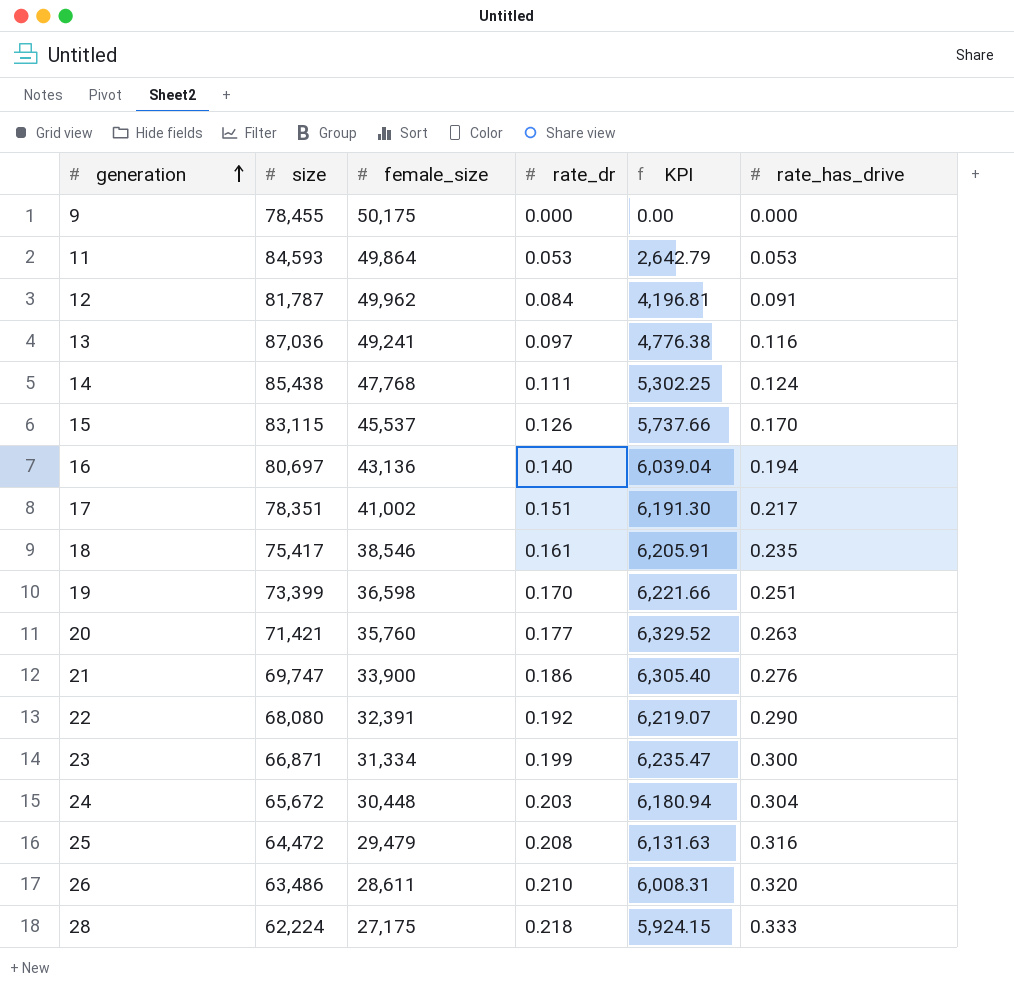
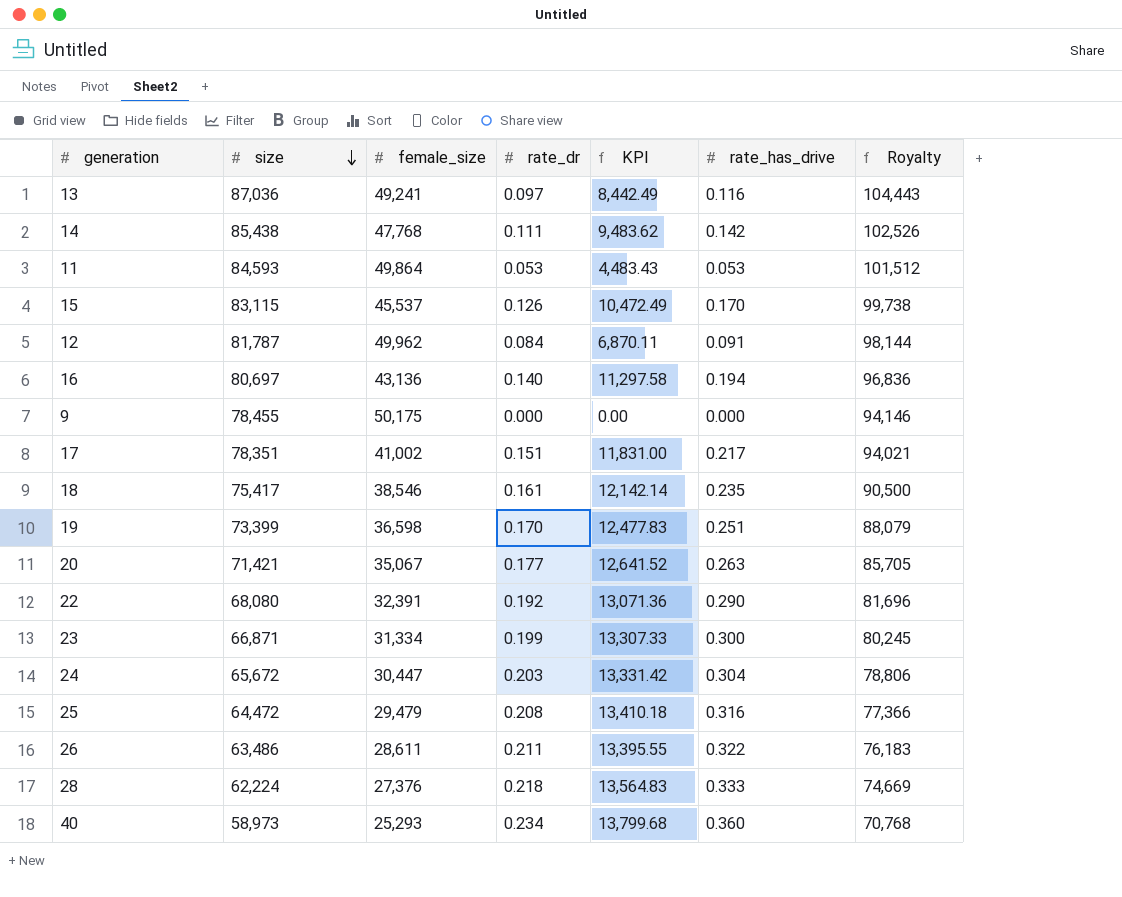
row order: generation ascending -> size descending
column KPI | formula: [female_size] * [rate_dr] -> [size] * [rate_dr]
column Royalty | formula: none -> [size] * 1.2
row 21: 69,747 | 33,900 | 0.186 | 6,305.40 | 0.276 -> none
14 | rate_has_drive: 0.124 -> 0.142
20 | female_size: 35,760 -> 35,067
24 | female_size: 30,448 -> 30,447
26 | rate_dr: 0.210 -> 0.211
26 | rate_has_drive: 0.320 -> 0.322
28 | female_size: 27,175 -> 27,376
row 40: none -> 58,973 | 25,293 | 0.234 | 13,799.68 | 0.360 | 70,768

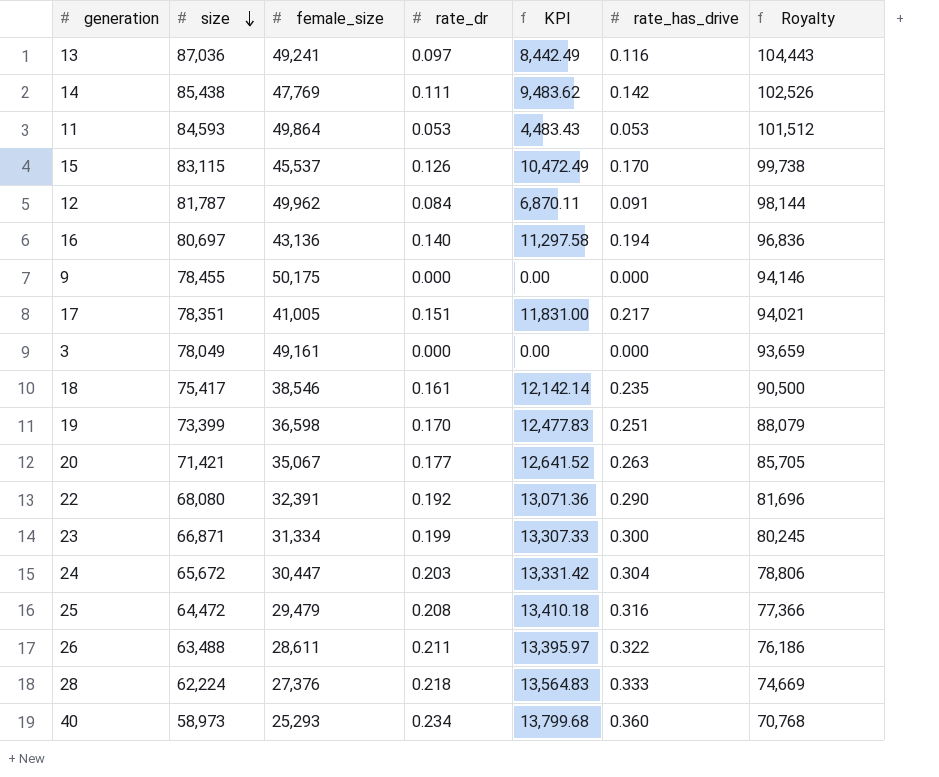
14 | female_size: 47,768 -> 47,769
17 | female_size: 41,002 -> 41,005
row 3: none -> 78,049 | 49,161 | 0.000 | 0.00 | 0.000 | 93,659
26 | size: 63,486 -> 63,488
26 | KPI: 13,395.55 -> 13,395.97
26 | Royalty: 76,183 -> 76,186

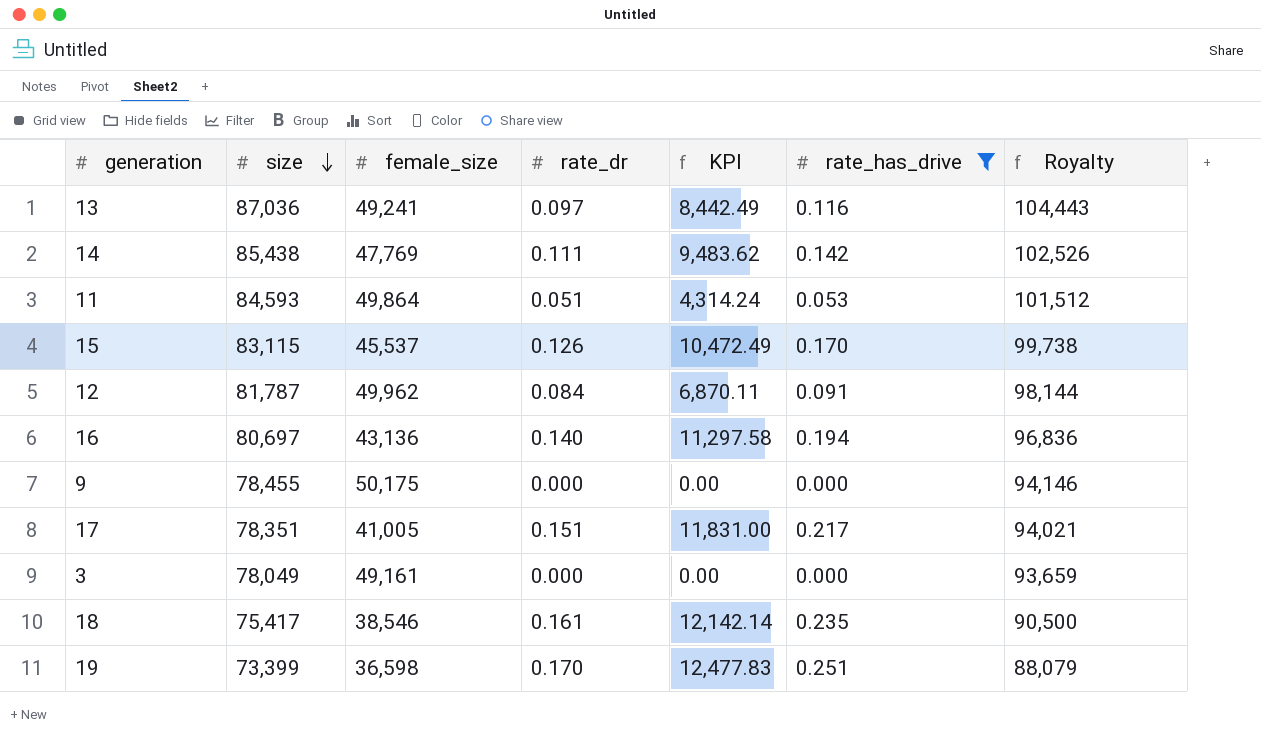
filter: none -> rate_has_drive <= 0.251
11 | rate_dr: 0.053 -> 0.051
11 | KPI: 4,483.43 -> 4,314.24

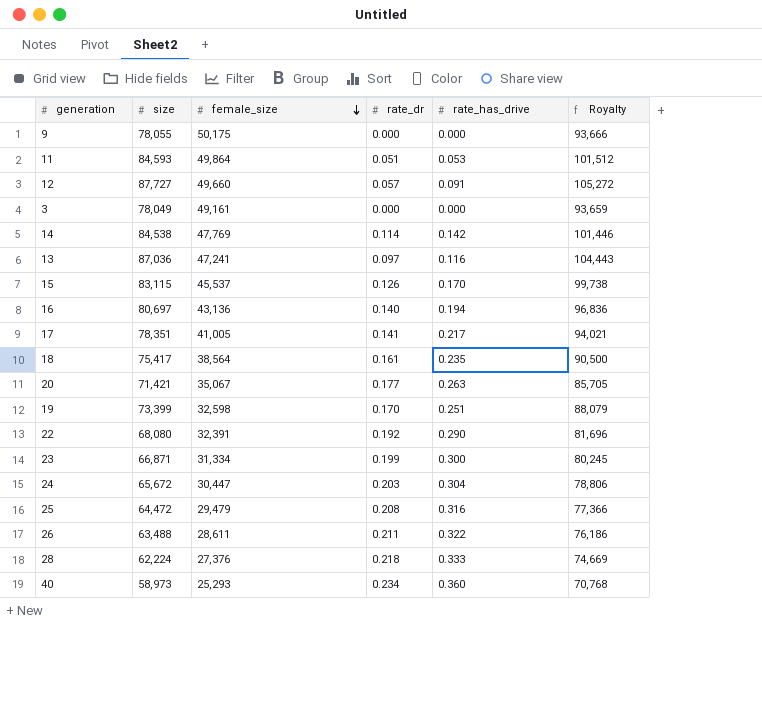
filter: rate_has_drive <= 0.251 -> none
row order: size descending -> female_size descending
column KPI | formula: [size] * [rate_dr] -> none
9 | size: 78,455 -> 78,055
9 | Royalty: 94,146 -> 93,666
12 | size: 81,787 -> 87,727
12 | female_size: 49,962 -> 49,660
12 | rate_dr: 0.084 -> 0.057
12 | Royalty: 98,144 -> 105,272
14 | size: 85,438 -> 84,538
14 | rate_dr: 0.111 -> 0.114
14 | Royalty: 102,526 -> 101,446
13 | female_size: 49,241 -> 47,241
17 | rate_dr: 0.151 -> 0.141
18 | female_size: 38,546 -> 38,564
19 | female_size: 36,598 -> 32,598

